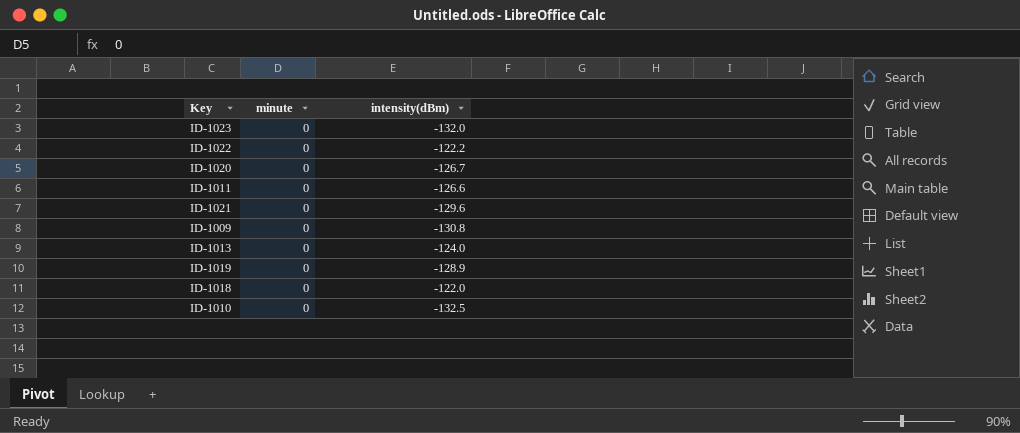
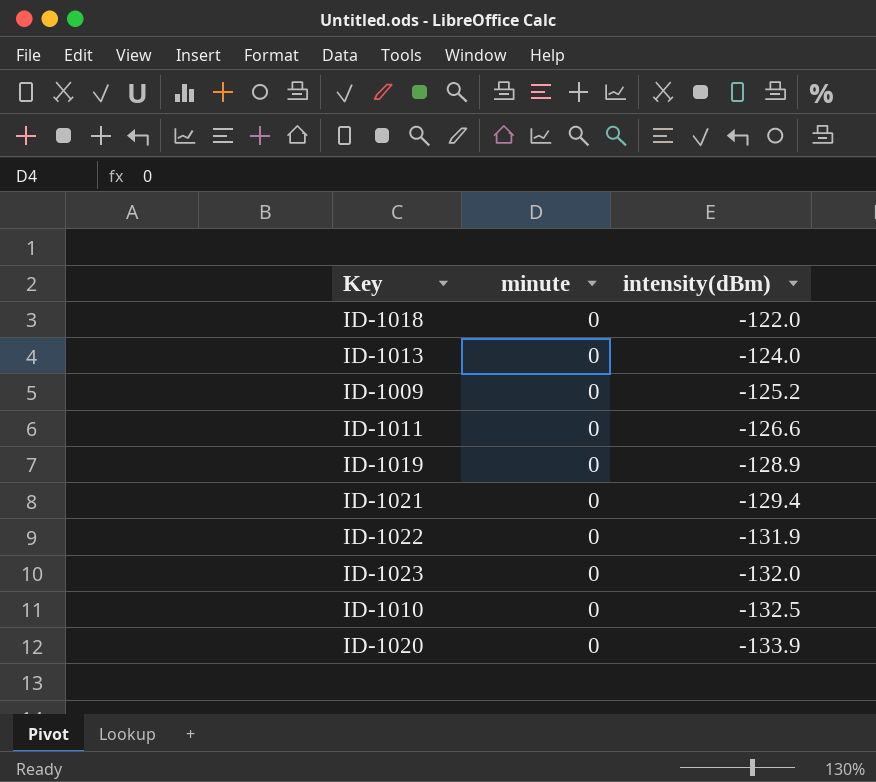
row order: none -> intensity(dBm) descending
ID-1009 | intensity(dBm): -130.8 -> -125.2
ID-1021 | intensity(dBm): -129.6 -> -129.4
ID-1022 | intensity(dBm): -122.2 -> -131.9
ID-1020 | intensity(dBm): -126.7 -> -133.9

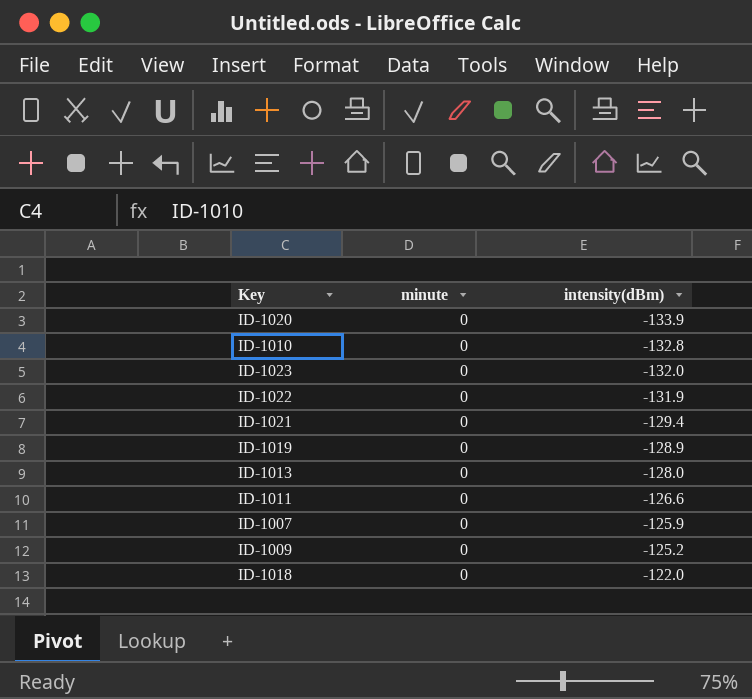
row order: intensity(dBm) descending -> intensity(dBm) ascending
ID-1010 | intensity(dBm): -132.5 -> -132.8
ID-1013 | intensity(dBm): -124.0 -> -128.0
row ID-1007: none -> 0 | -125.9

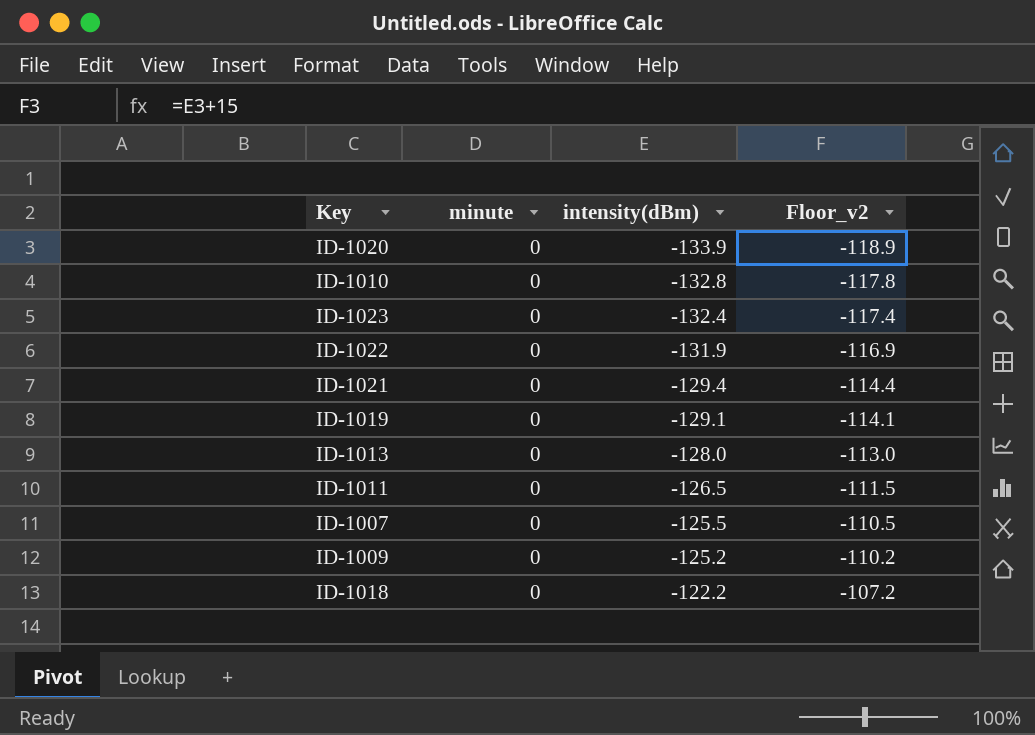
column Floor_v2 | formula: none -> [intensity(dBm)] + 15
ID-1023 | intensity(dBm): -132.0 -> -132.4
ID-1019 | intensity(dBm): -128.9 -> -129.1
ID-1011 | intensity(dBm): -126.6 -> -126.5
ID-1007 | intensity(dBm): -125.9 -> -125.5
ID-1018 | intensity(dBm): -122.0 -> -122.2

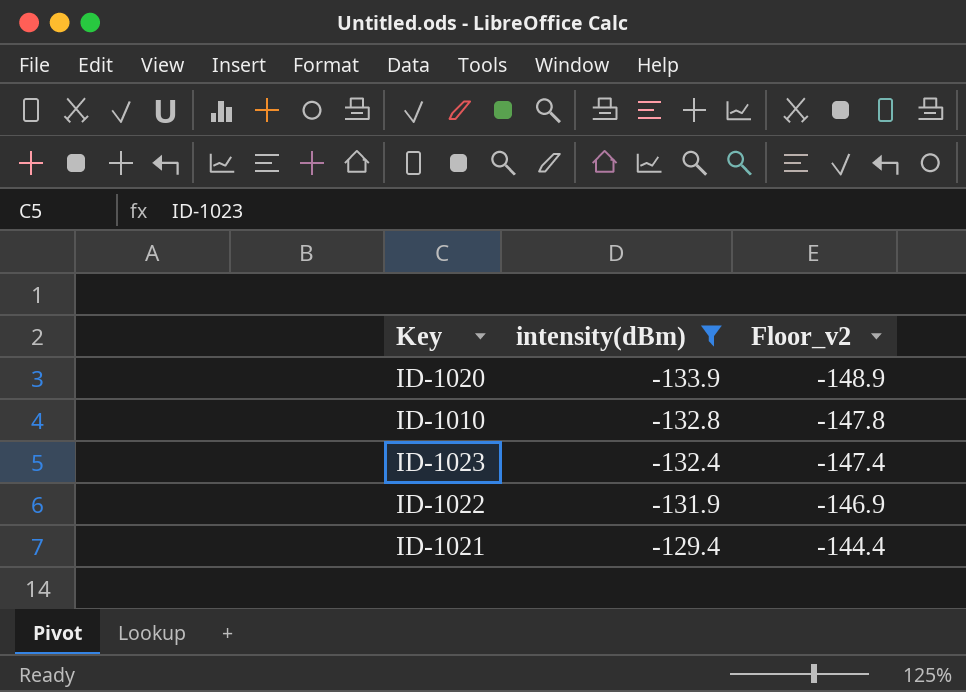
filter: none -> intensity(dBm) <= -129.4
column minute | position: 2 -> none
column Floor_v2 | formula: [intensity(dBm)] + 15 -> [intensity(dBm)] - 15

